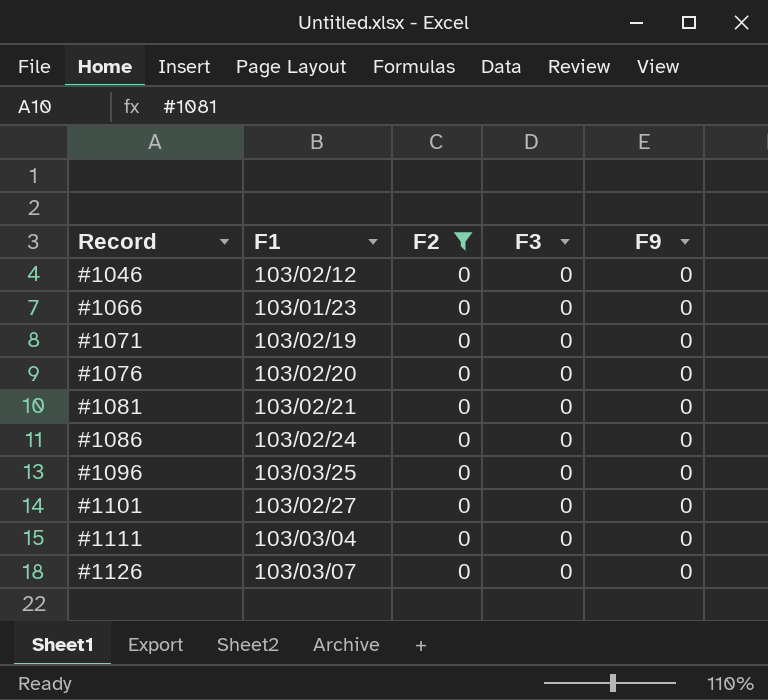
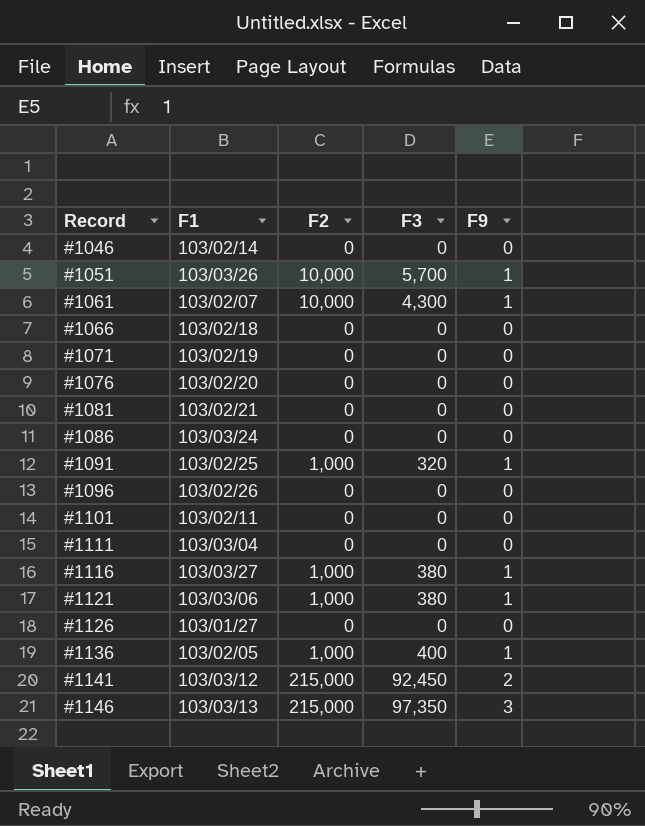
filter: F2 = 0 -> none
#1046 | F1: 103/02/12 -> 103/02/14
#1066 | F1: 103/01/23 -> 103/02/18
#1086 | F1: 103/02/24 -> 103/03/24
#1096 | F1: 103/03/25 -> 103/02/26
#1101 | F1: 103/02/27 -> 103/02/11
#1126 | F1: 103/03/07 -> 103/01/27

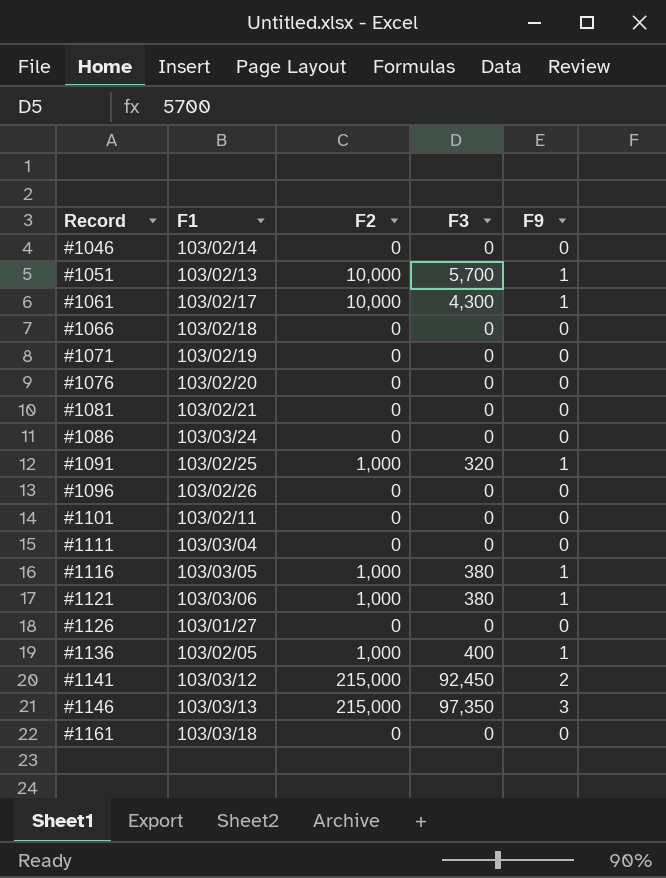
#1051 | F1: 103/03/26 -> 103/02/13
#1061 | F1: 103/02/07 -> 103/02/17
#1116 | F1: 103/03/27 -> 103/03/05
row #1161: none -> 103/03/18 | 0 | 0 | 0

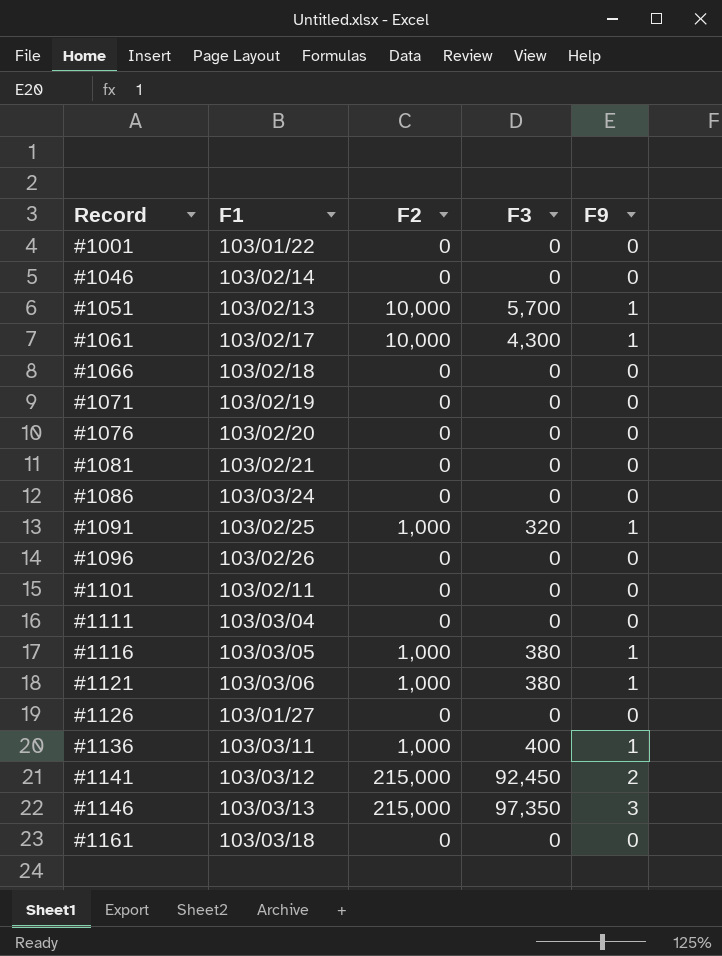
row #1001: none -> 103/01/22 | 0 | 0 | 0
#1136 | F1: 103/02/05 -> 103/03/11

